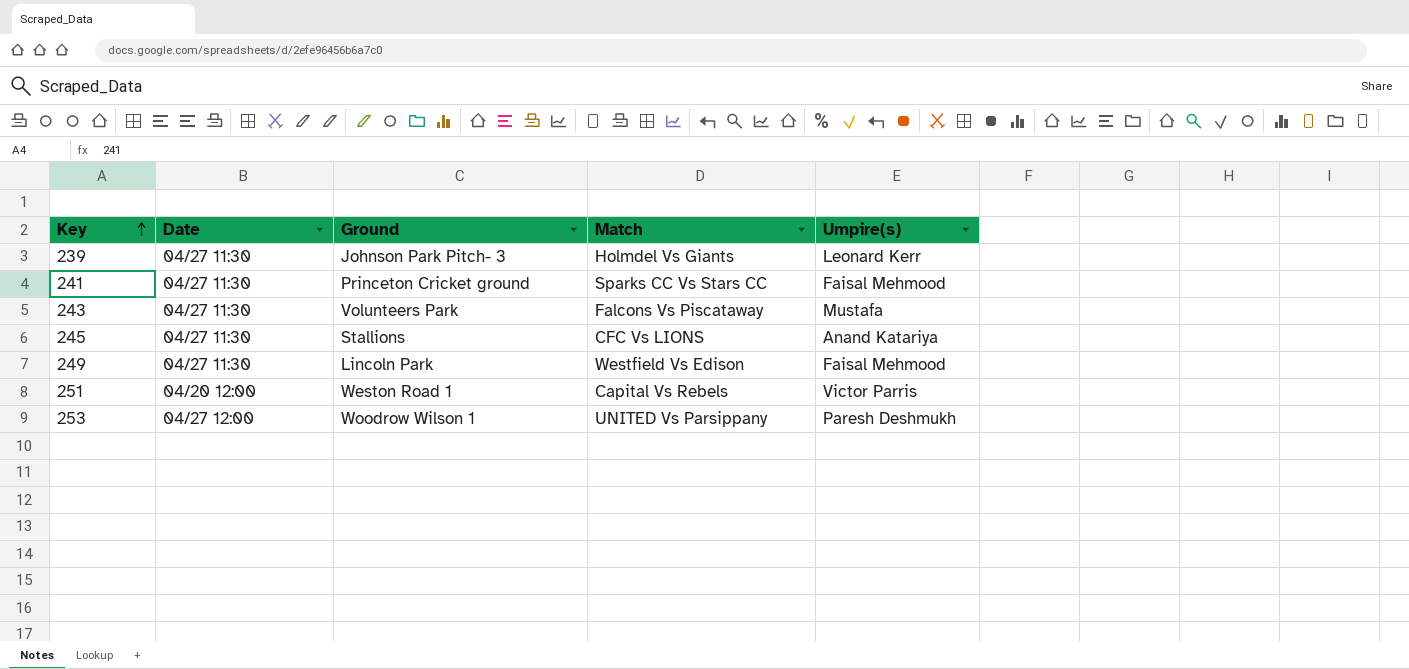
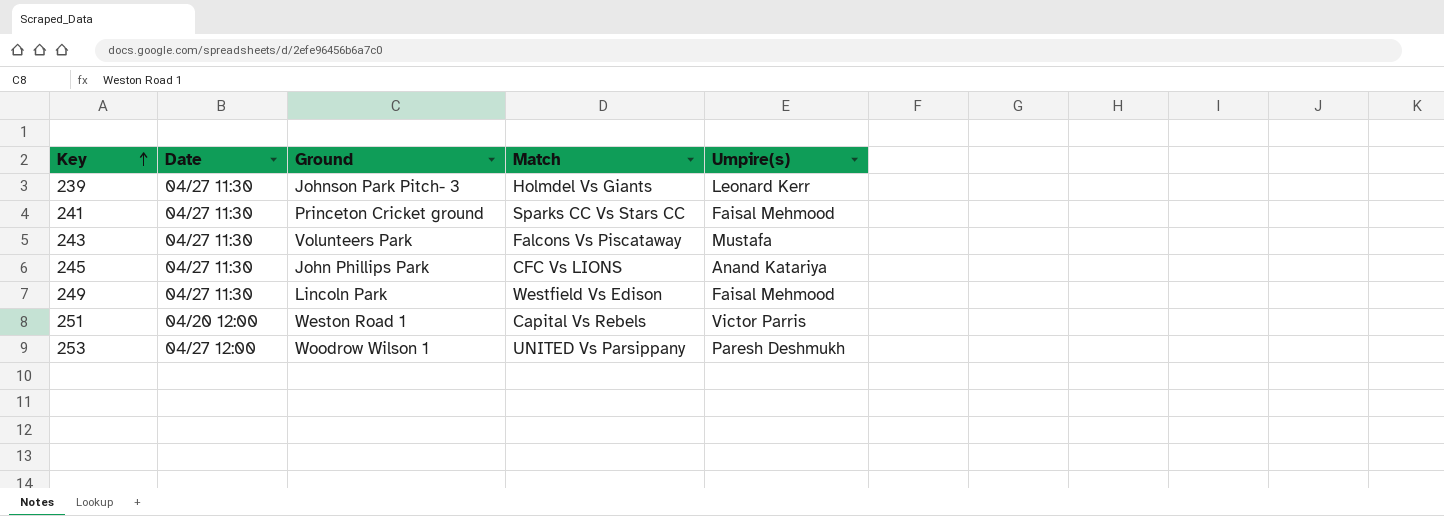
245 | Ground: Stallions -> John Phillips Park

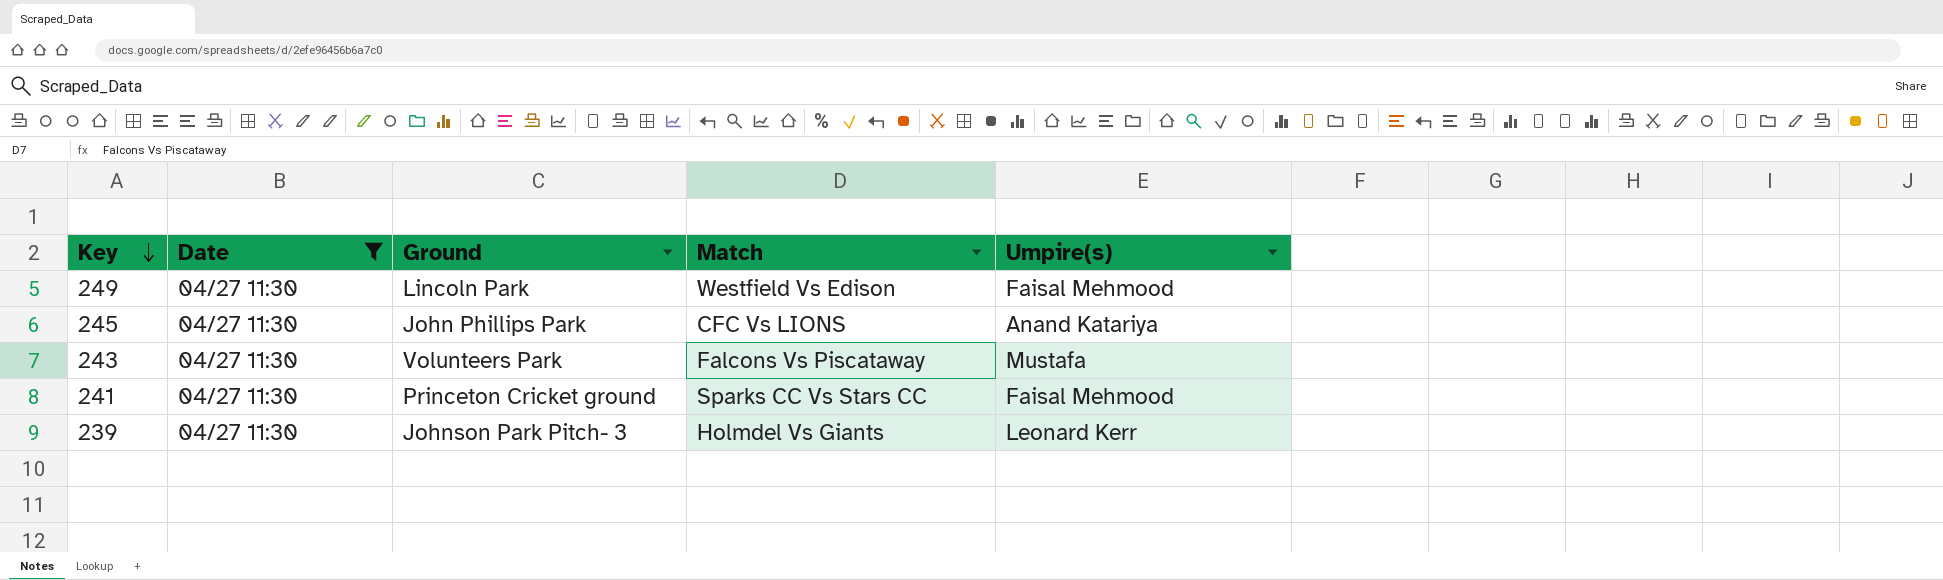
filter: none -> Date = 04/27 11:30
row order: Key ascending -> Key descending

